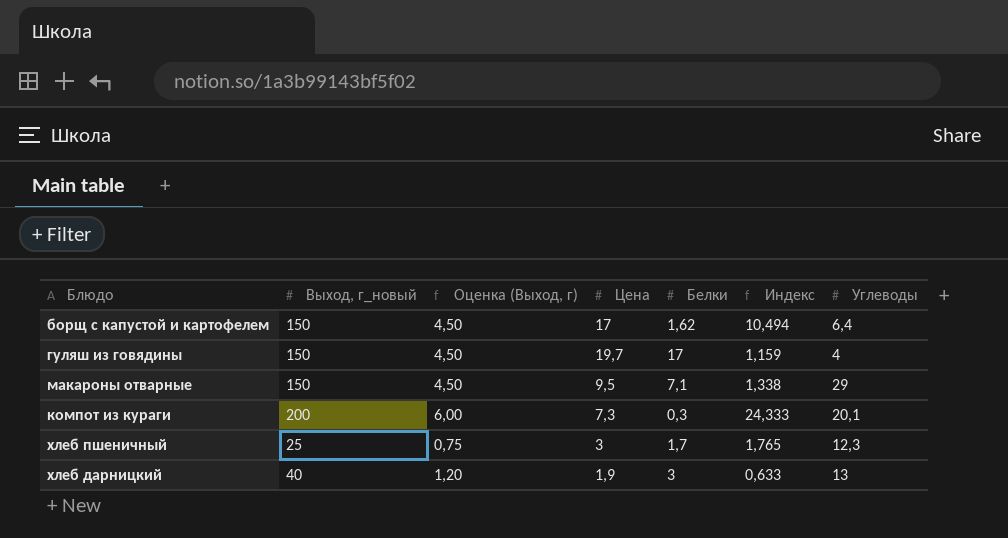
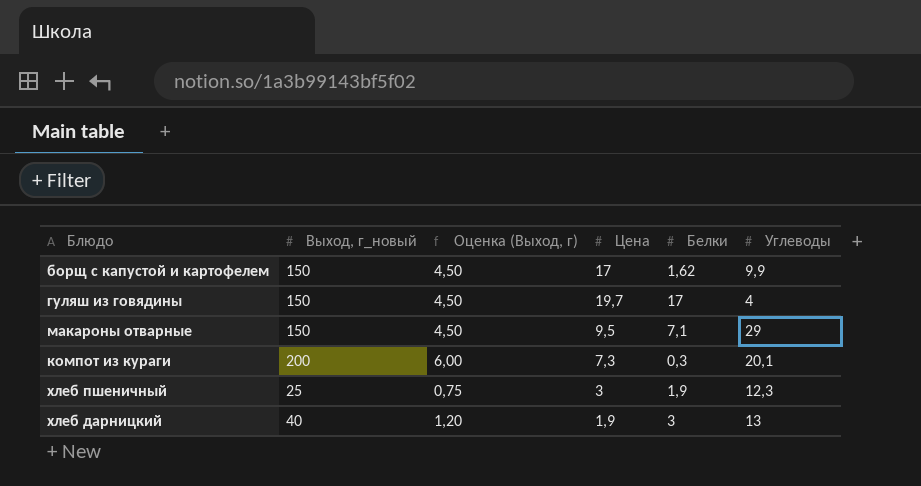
column Индекс | formula: [Цена] / [Белки] -> none
борщ с капустой и картофелем | Углеводы: 6,4 -> 9,9
хлеб пшеничный | Белки: 1,7 -> 1,9

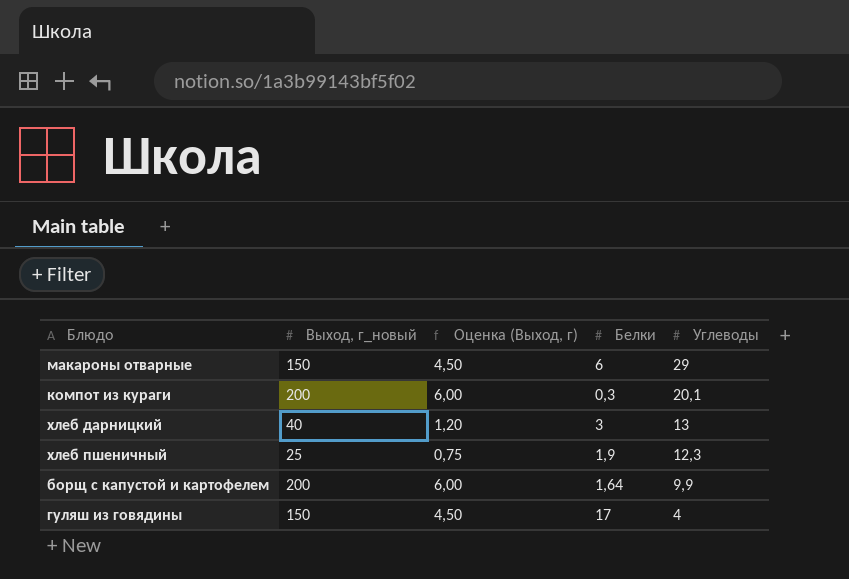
row order: none -> Углеводы descending
column Цена | position: 4 -> none
макароны отварные | Белки: 7,1 -> 6
борщ с капустой и картофелем | Выход, г_новый: 150 -> 200
борщ с капустой и картофелем | Оценка (Выход, г): 4,50 -> 6,00
борщ с капустой и картофелем | Белки: 1,62 -> 1,64

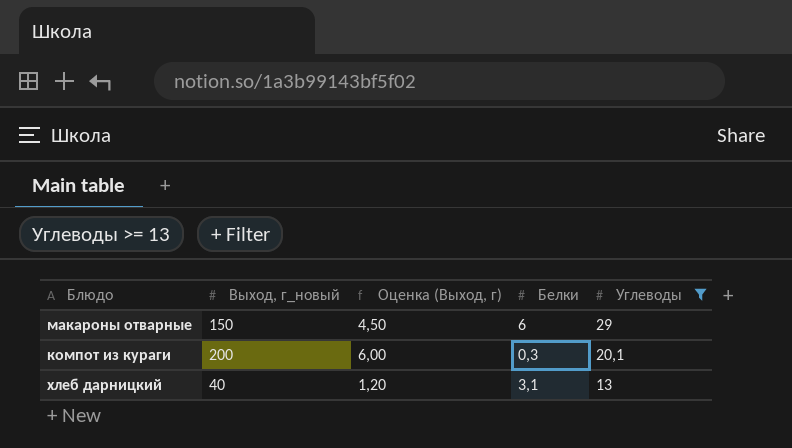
filter: none -> Углеводы >= 13
хлеб дарницкий | Белки: 3 -> 3,1

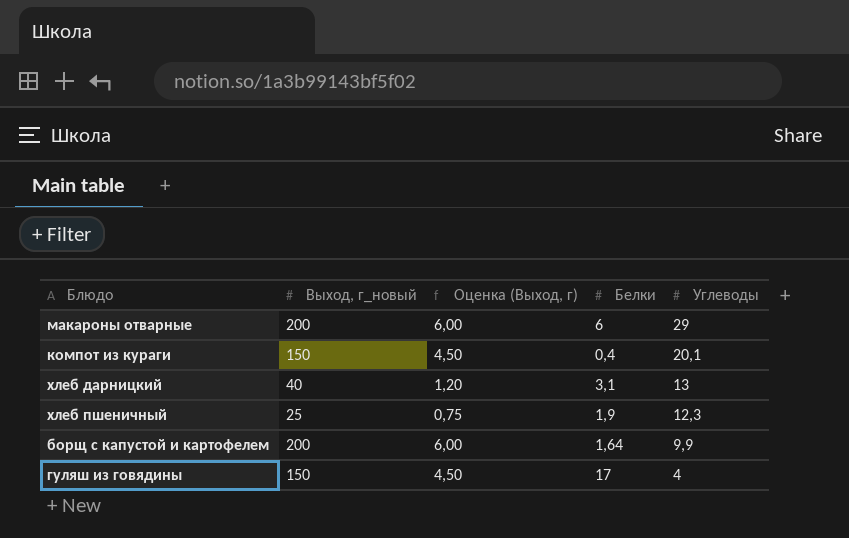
filter: Углеводы >= 13 -> none
макароны отварные | Выход, г_новый: 150 -> 200
макароны отварные | Оценка (Выход, г): 4,50 -> 6,00
компот из кураги | Выход, г_новый: 200 -> 150
компот из кураги | Оценка (Выход, г): 6,00 -> 4,50
компот из кураги | Белки: 0,3 -> 0,4

